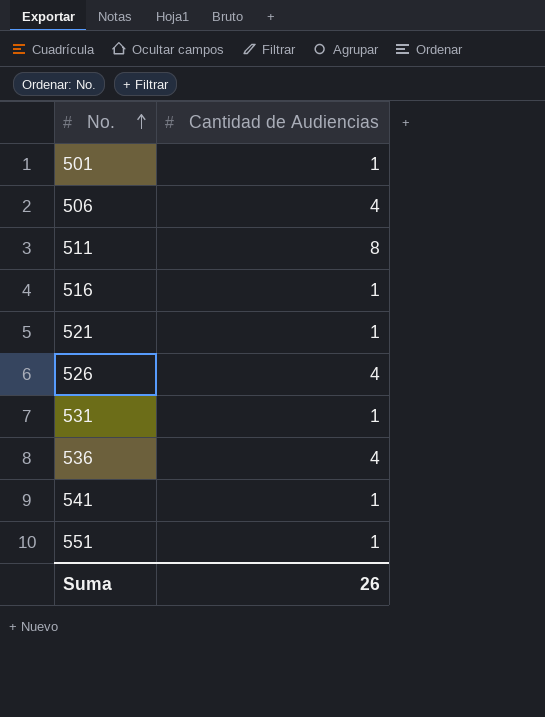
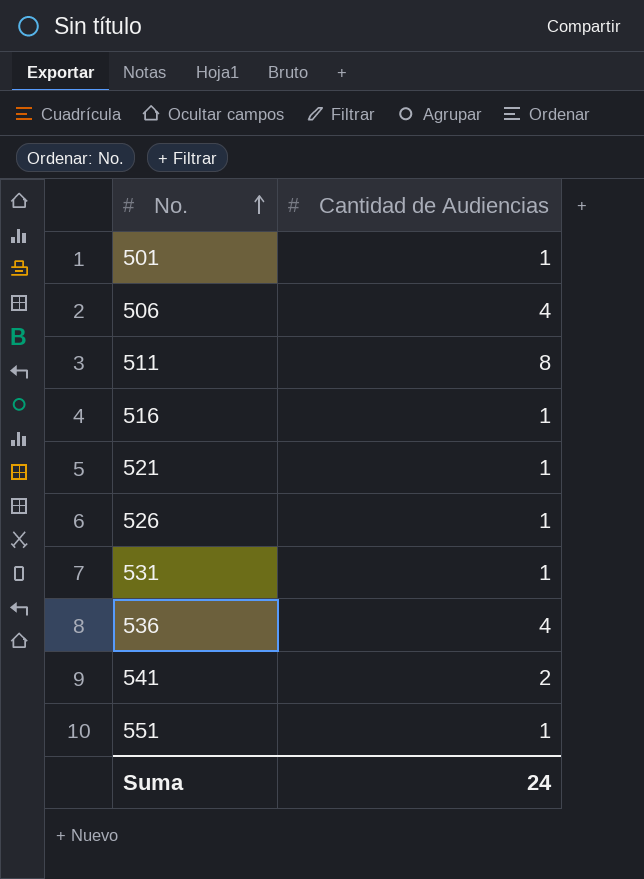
526 | Cantidad de Audiencias: 4 -> 1
541 | Cantidad de Audiencias: 1 -> 2
Suma | Cantidad de Audiencias: 26 -> 24

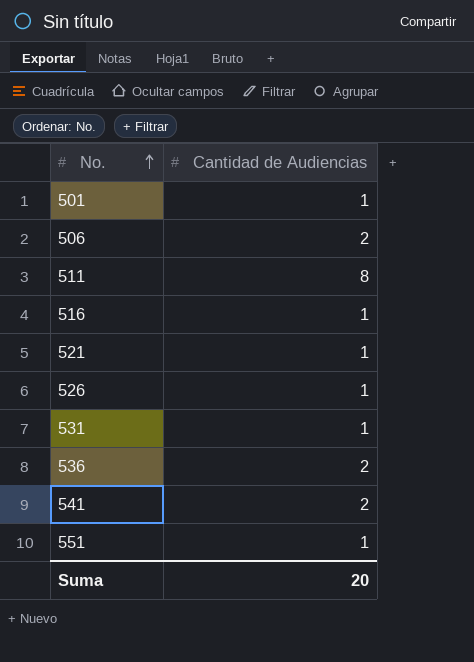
506 | Cantidad de Audiencias: 4 -> 2
536 | Cantidad de Audiencias: 4 -> 2
Suma | Cantidad de Audiencias: 24 -> 20

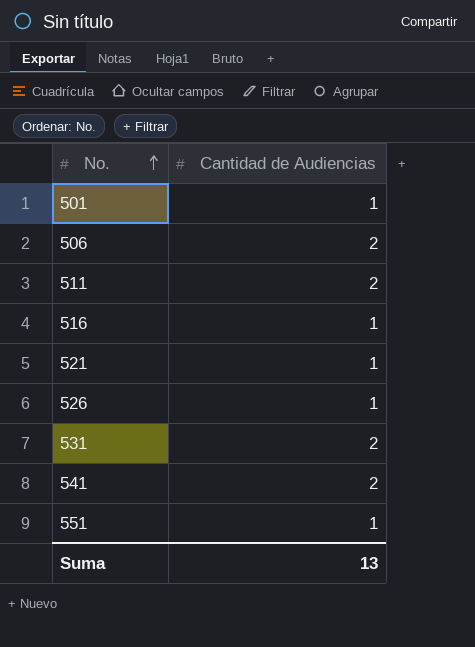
row 536: 2 -> none
511 | Cantidad de Audiencias: 8 -> 2
531 | Cantidad de Audiencias: 1 -> 2
Suma | Cantidad de Audiencias: 20 -> 13

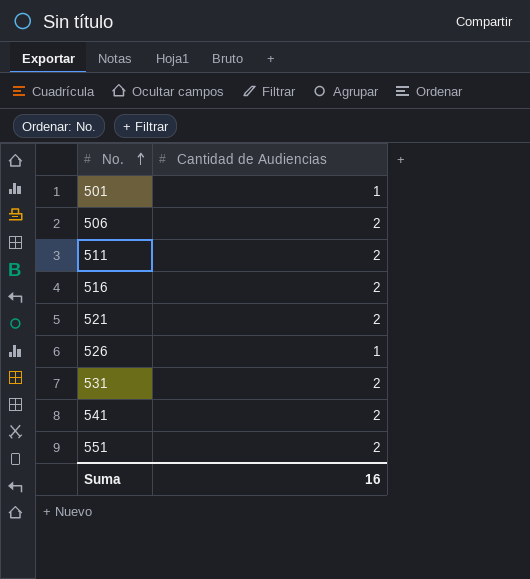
516 | Cantidad de Audiencias: 1 -> 2
521 | Cantidad de Audiencias: 1 -> 2
551 | Cantidad de Audiencias: 1 -> 2
Suma | Cantidad de Audiencias: 13 -> 16

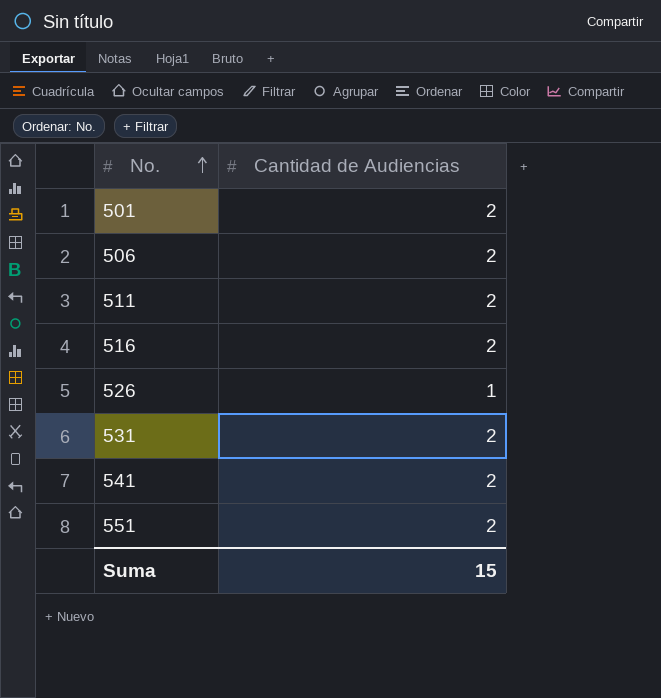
row 521: 2 -> none
501 | Cantidad de Audiencias: 1 -> 2
Suma | Cantidad de Audiencias: 16 -> 15

